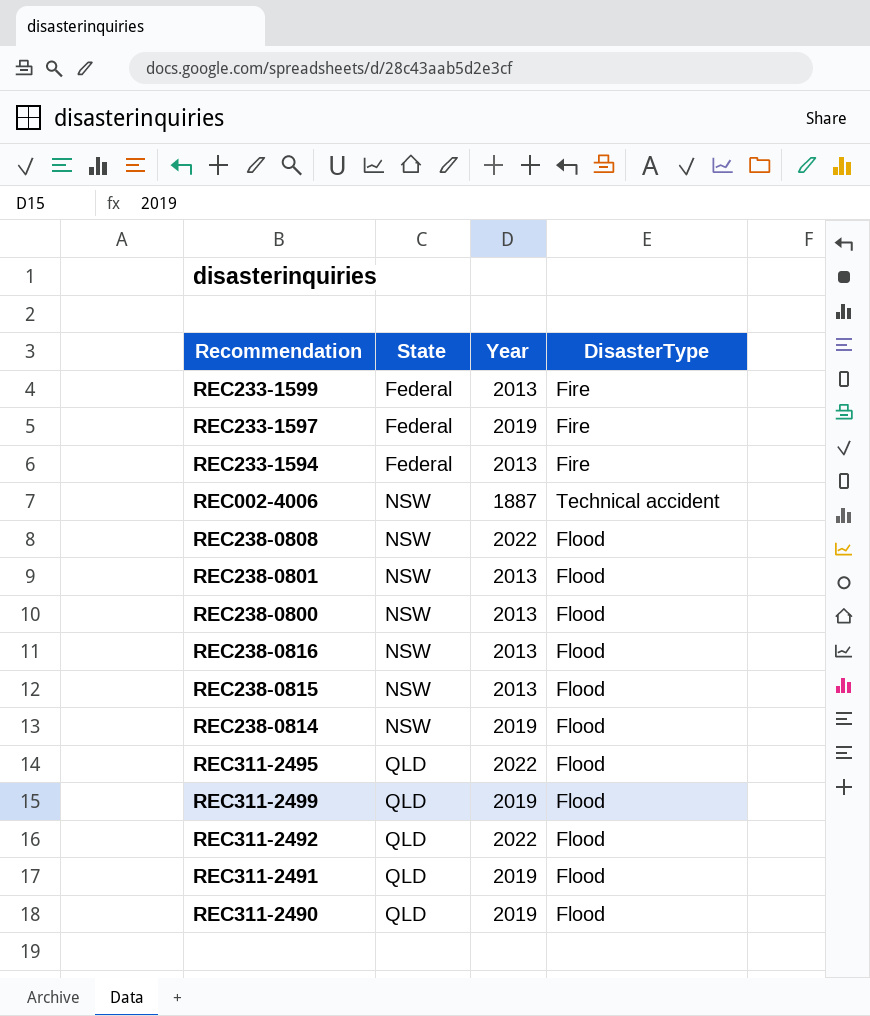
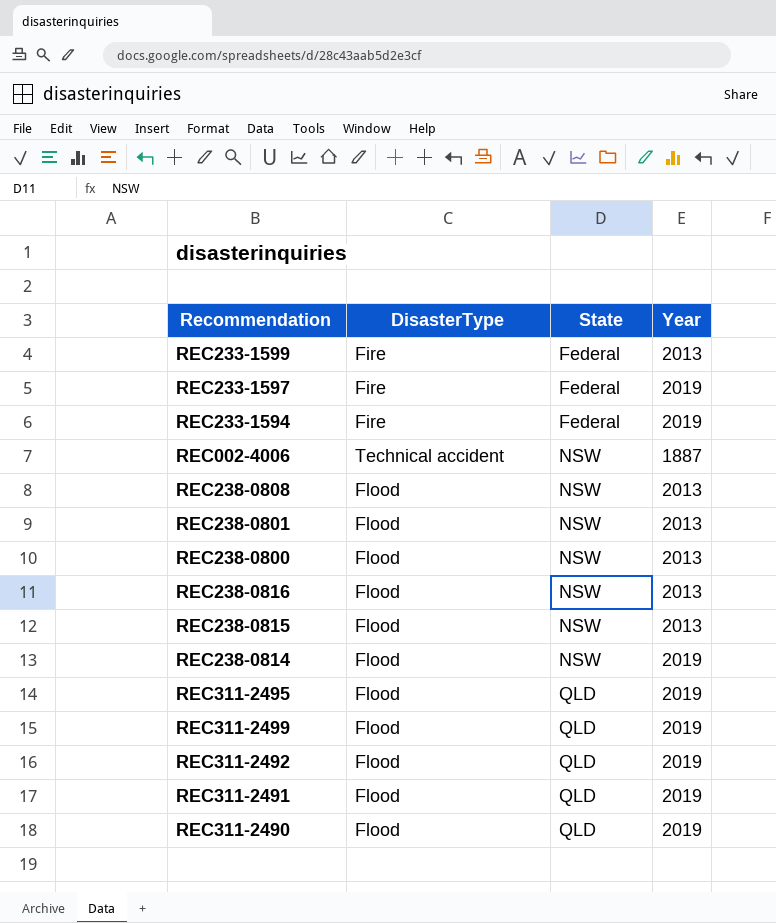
column DisasterType | position: 4 -> 2
REC233-1594 | Year: 2013 -> 2019
REC238-0808 | Year: 2022 -> 2013
REC311-2495 | Year: 2022 -> 2019
REC311-2492 | Year: 2022 -> 2019

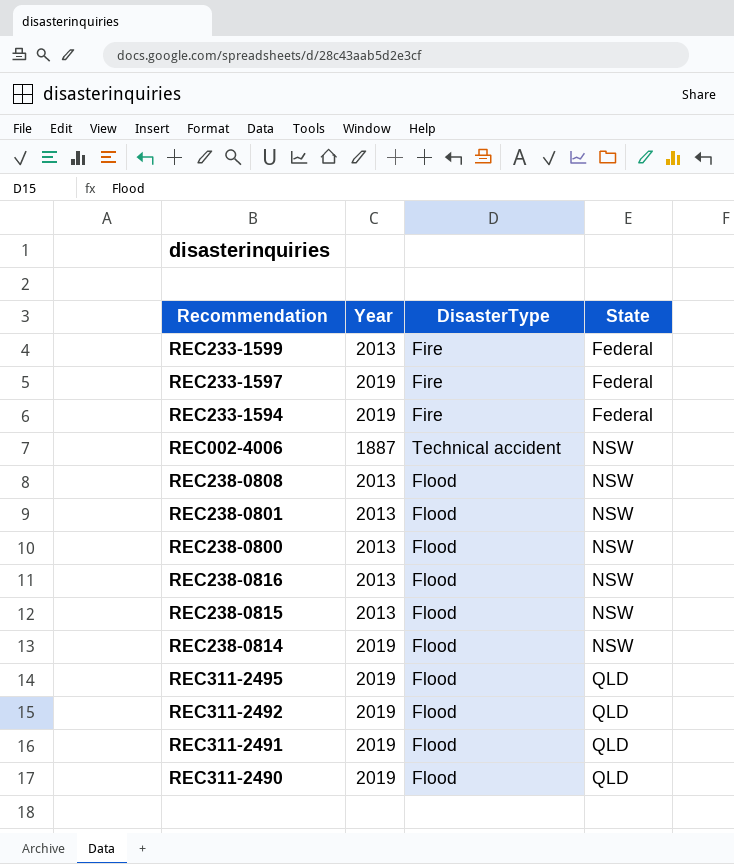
column Year | position: 4 -> 2
row REC311-2499: Flood | QLD | 2019 -> none

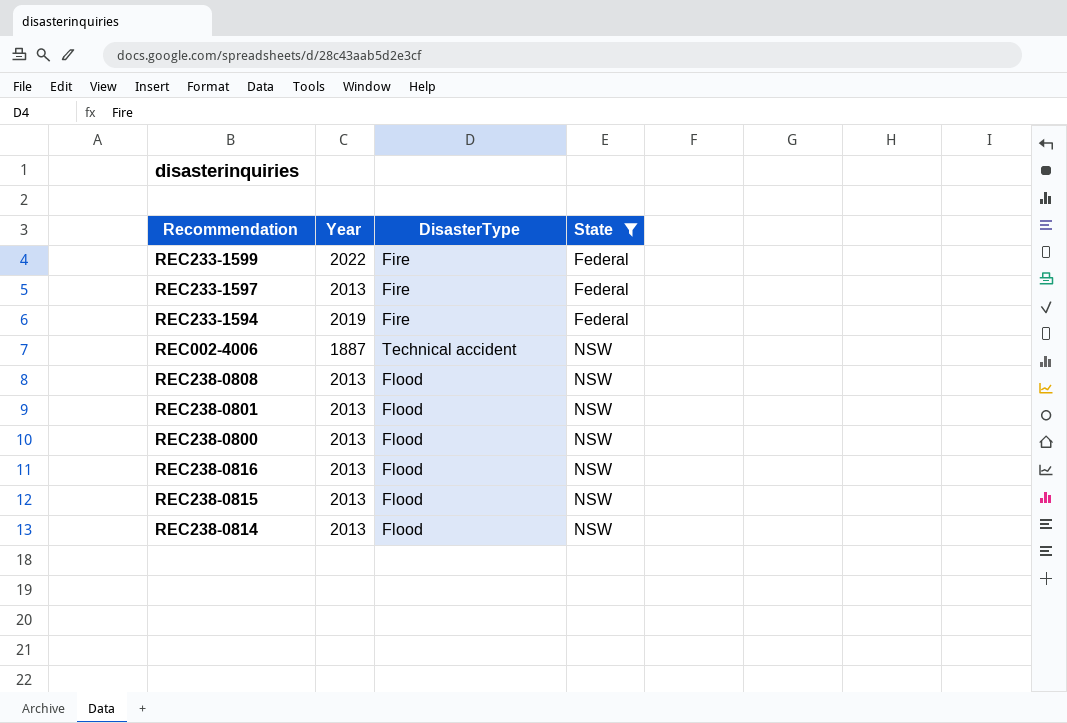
filter: none -> State != QLD
REC233-1599 | Year: 2013 -> 2022
REC233-1597 | Year: 2019 -> 2013
REC238-0814 | Year: 2019 -> 2013

